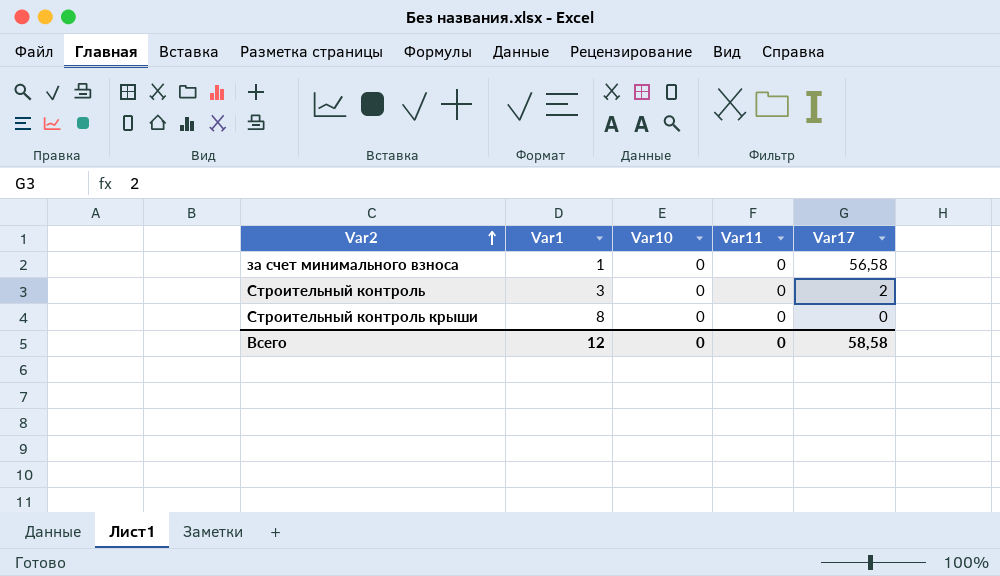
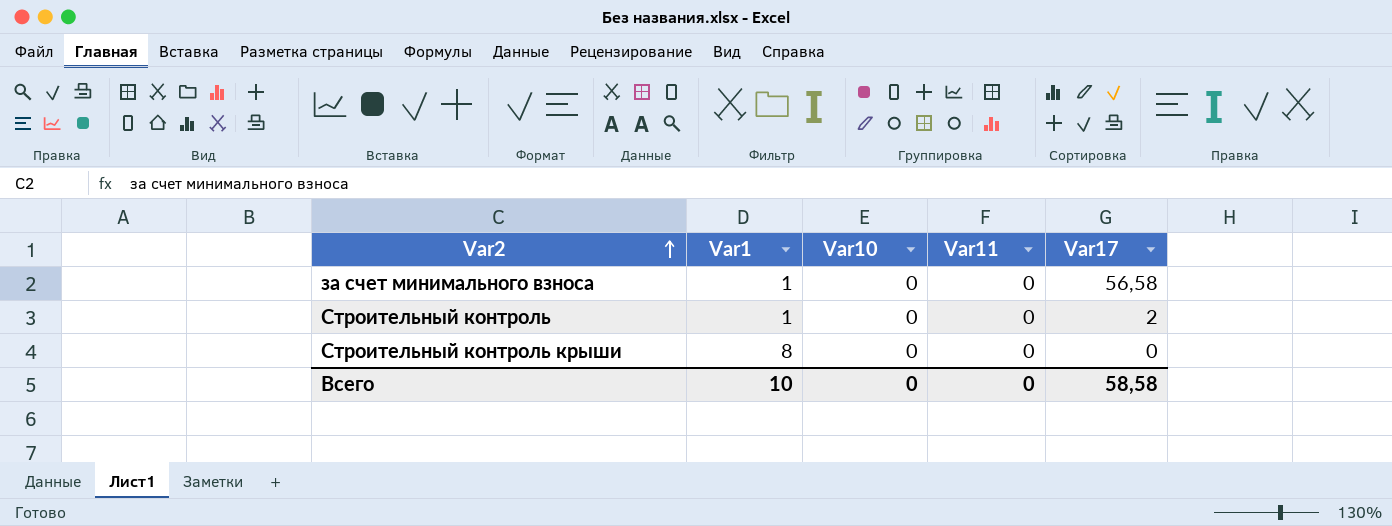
Строительный контроль | Var1: 3 -> 1
Всего | Var1: 12 -> 10

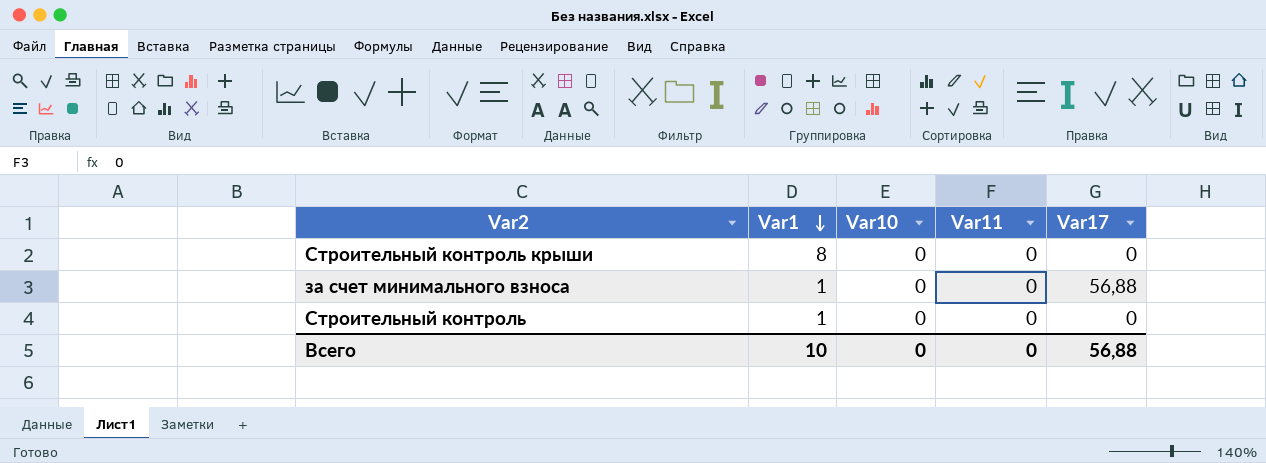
row order: Var2 ascending -> Var1 descending
за счет минимального взноса | Var17: 56,58 -> 56,88
Строительный контроль | Var17: 2 -> 0
Всего | Var17: 58,58 -> 56,88

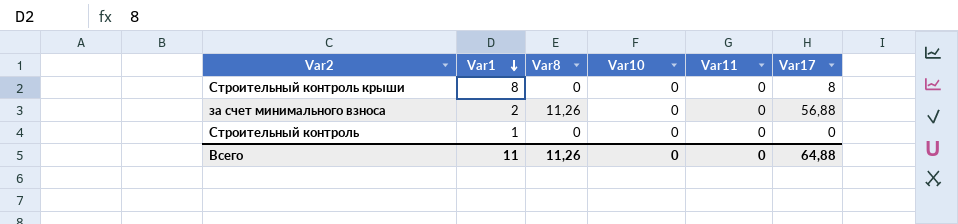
column Var8 | position: none -> 3
Строительный контроль крыши | Var17: 0 -> 8
за счет минимального взноса | Var1: 1 -> 2
Всего | Var1: 10 -> 11
Всего | Var17: 56,88 -> 64,88

